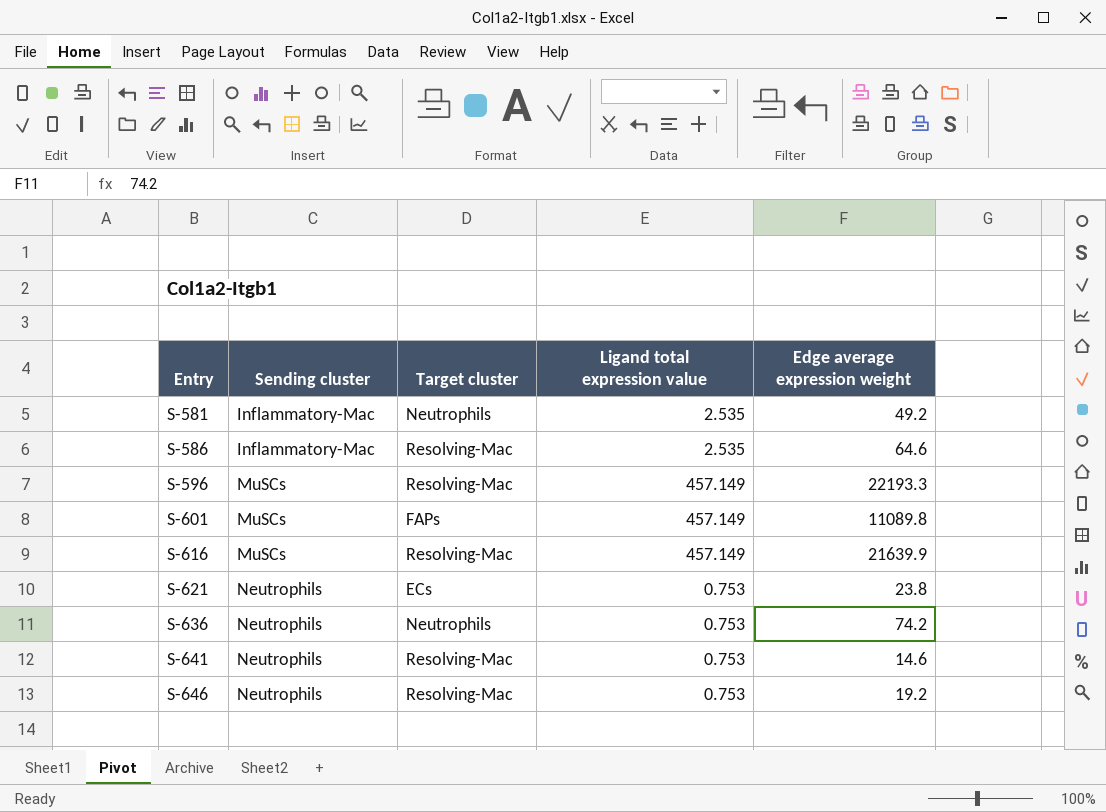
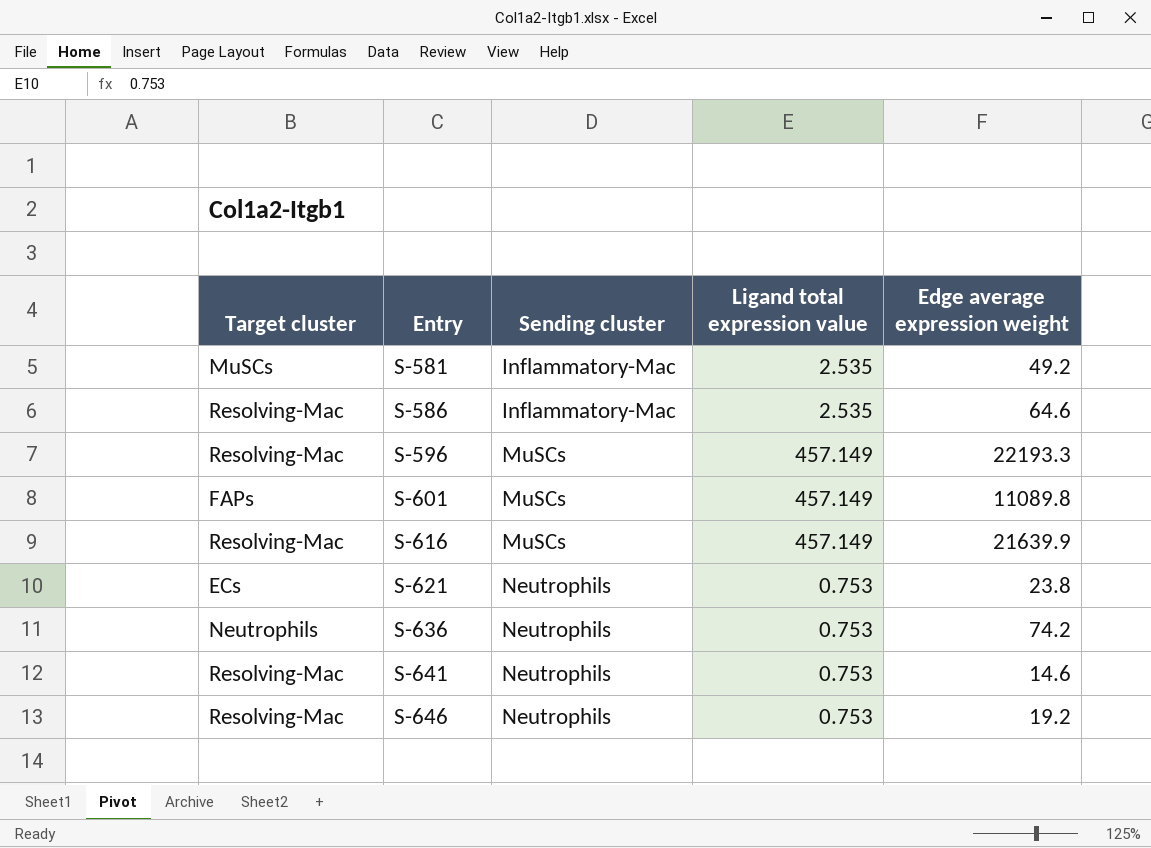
column Target cluster | position: 3 -> 1
S-581 | Target cluster: Neutrophils -> MuSCs

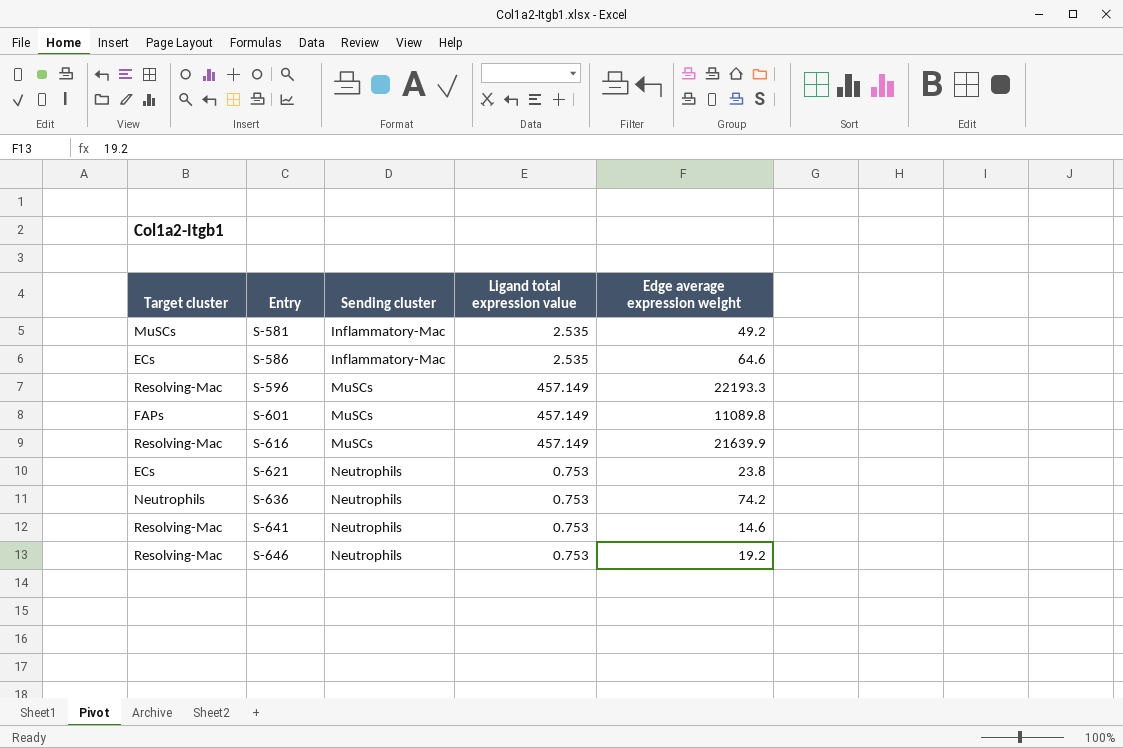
S-586 | Target cluster: Resolving-Mac -> ECs

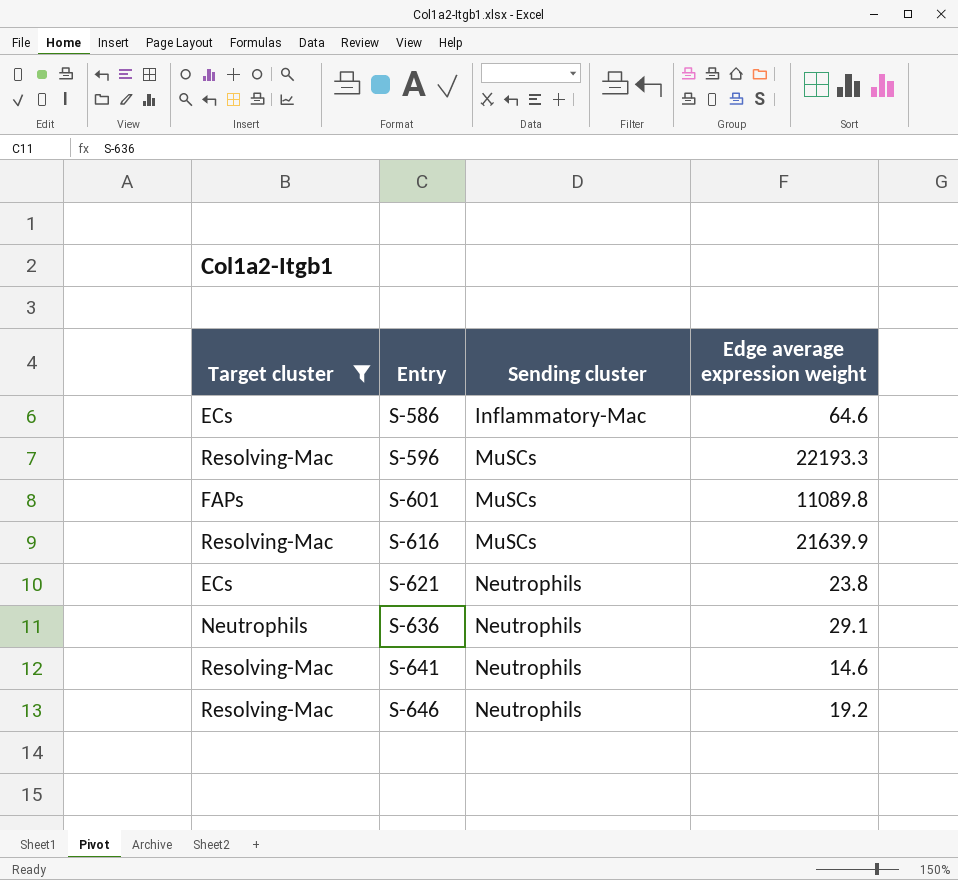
filter: none -> Target cluster != MuSCs
column Ligand total expression value | position: 4 -> none
S-636 | Edge average expression weight: 74.2 -> 29.1

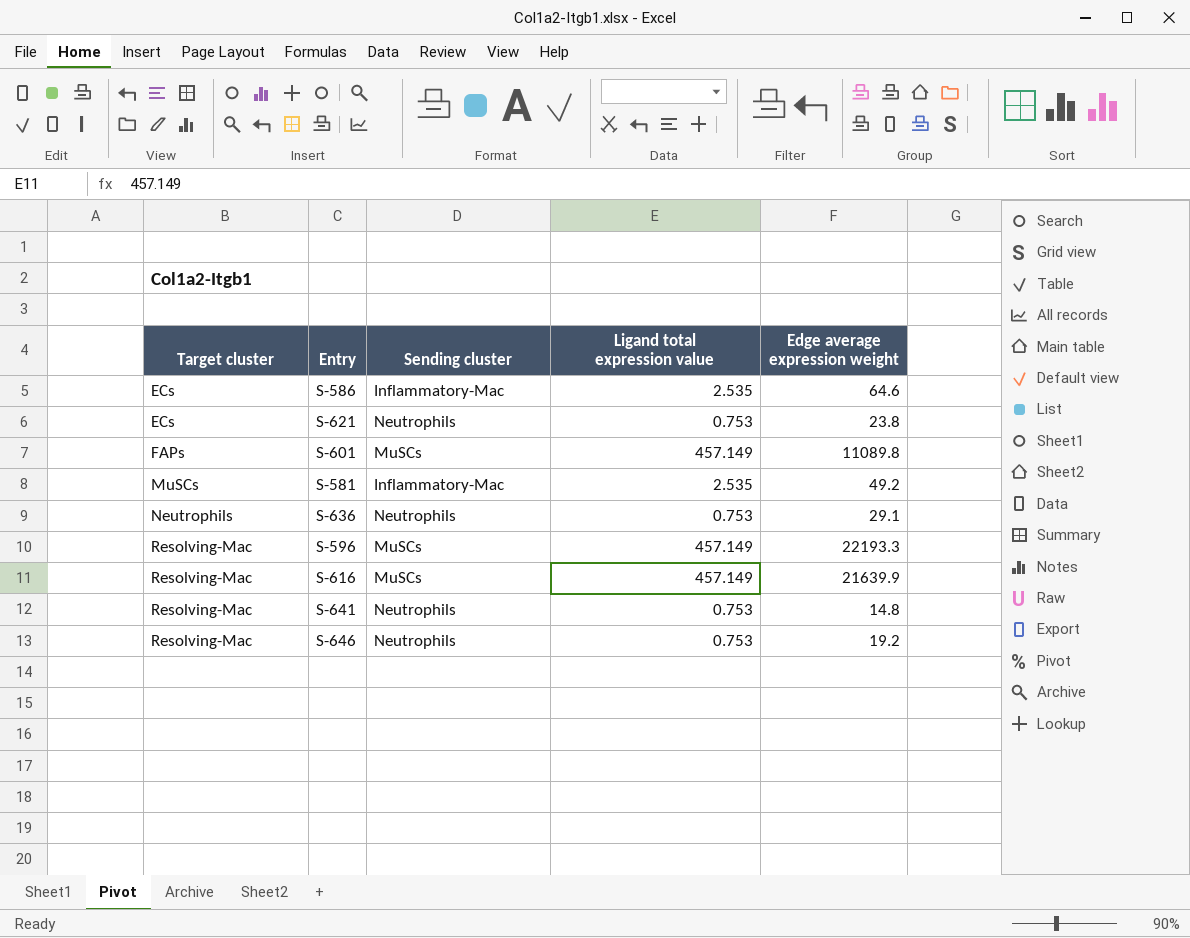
filter: Target cluster != MuSCs -> none
row order: Entry ascending -> Target cluster ascending
column Ligand total expression value | position: none -> 4
S-641 | Edge average expression weight: 14.6 -> 14.8

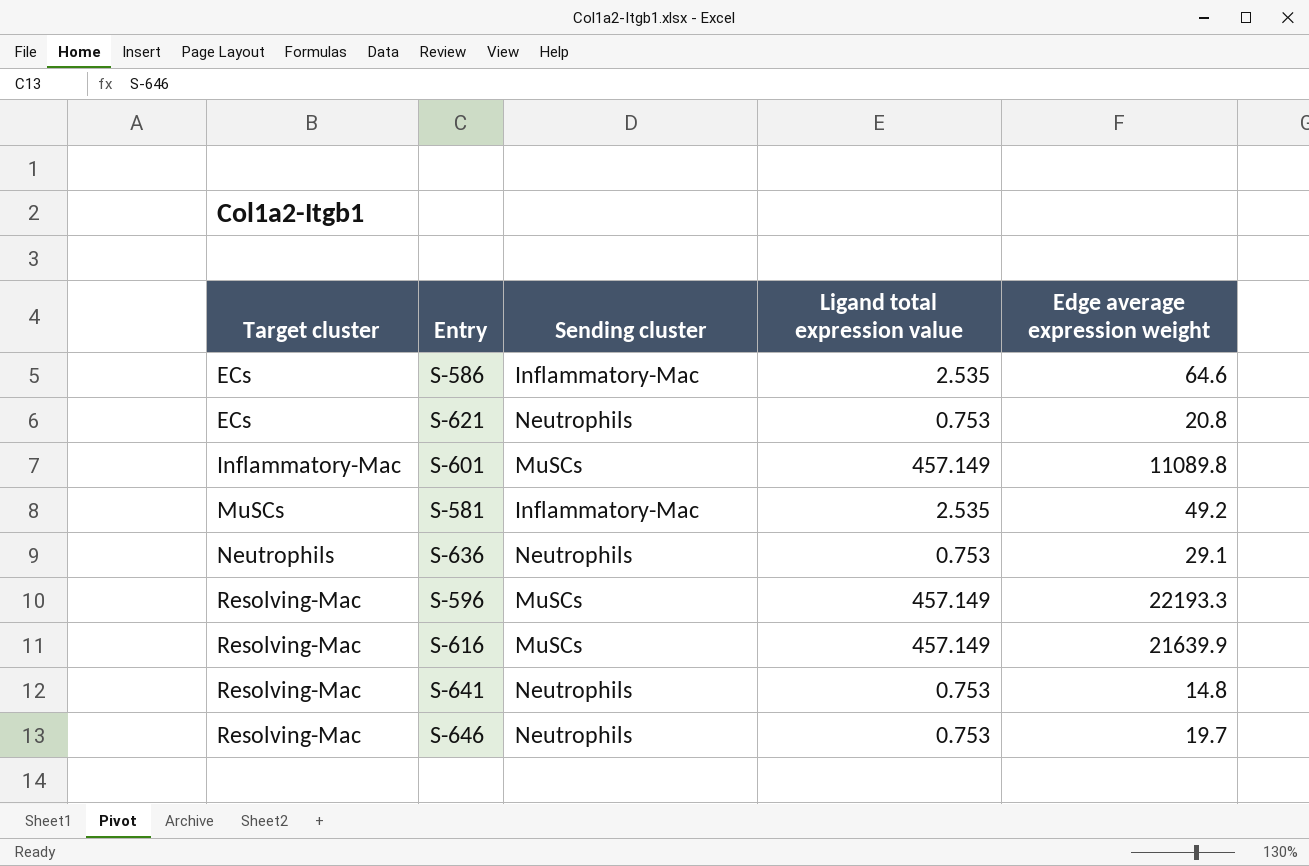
S-621 | Edge average expression weight: 23.8 -> 20.8
S-601 | Target cluster: FAPs -> Inflammatory-Mac
S-646 | Edge average expression weight: 19.2 -> 19.7

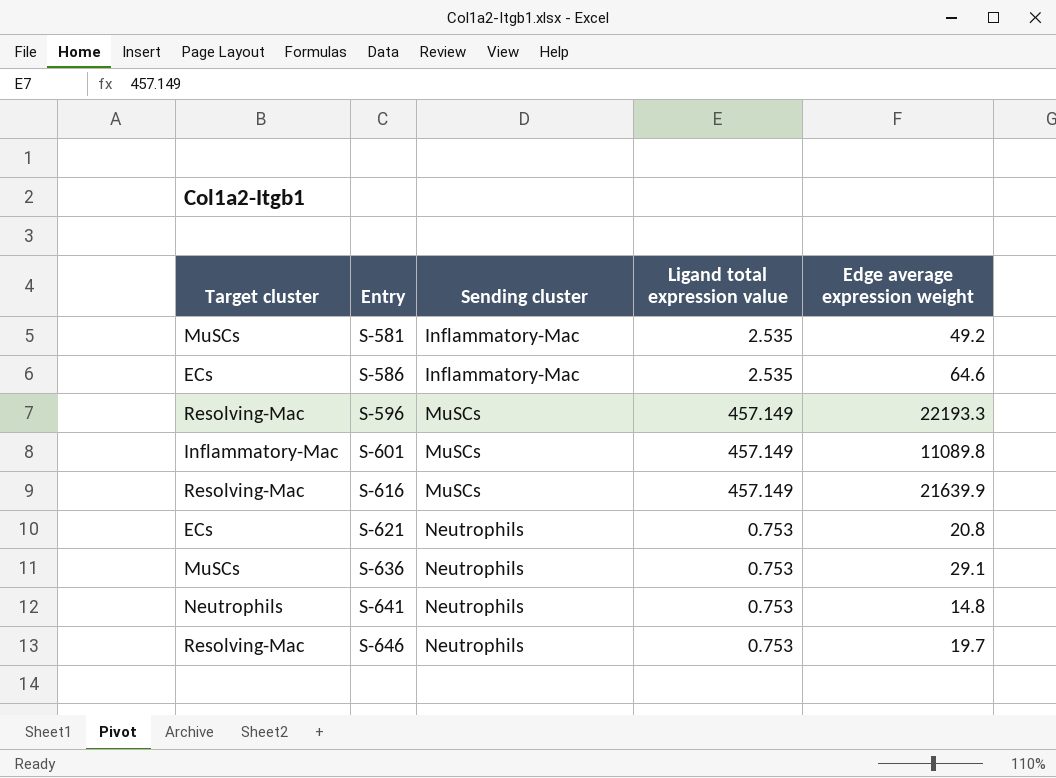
row order: Target cluster ascending -> Entry ascending
S-636 | Target cluster: Neutrophils -> MuSCs
S-641 | Target cluster: Resolving-Mac -> Neutrophils

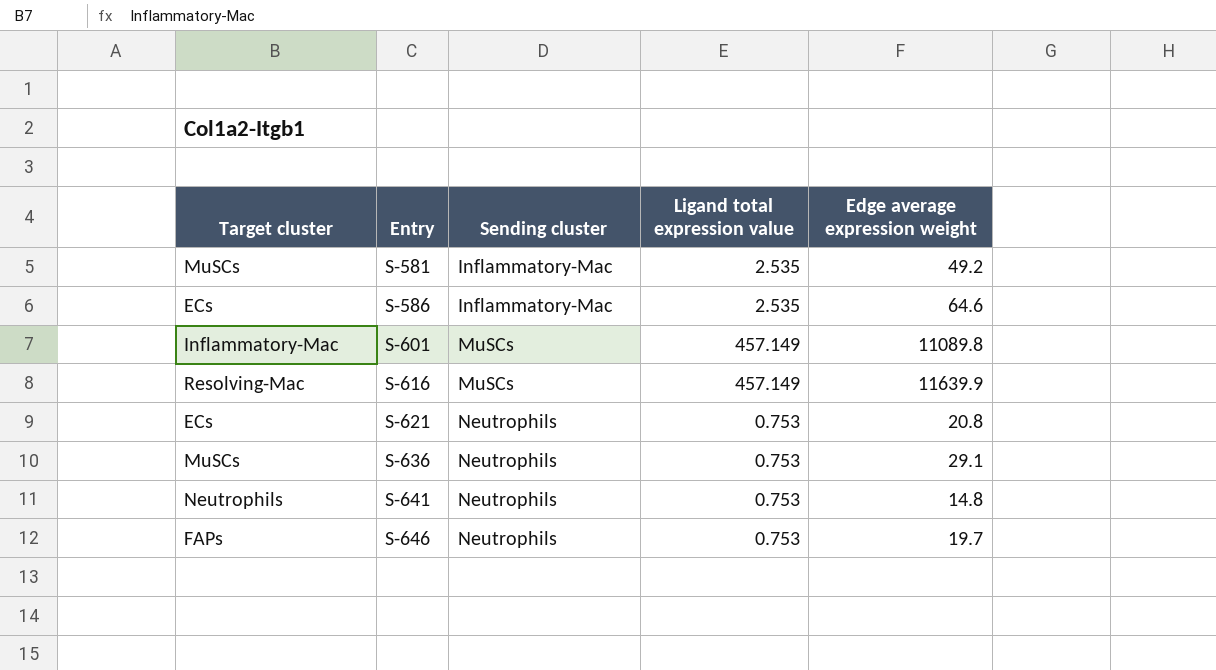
row S-596: Resolving-Mac | MuSCs | 457.149 | 22193.3 -> none
S-616 | Edge average expression weight: 21639.9 -> 11639.9
S-646 | Target cluster: Resolving-Mac -> FAPs

